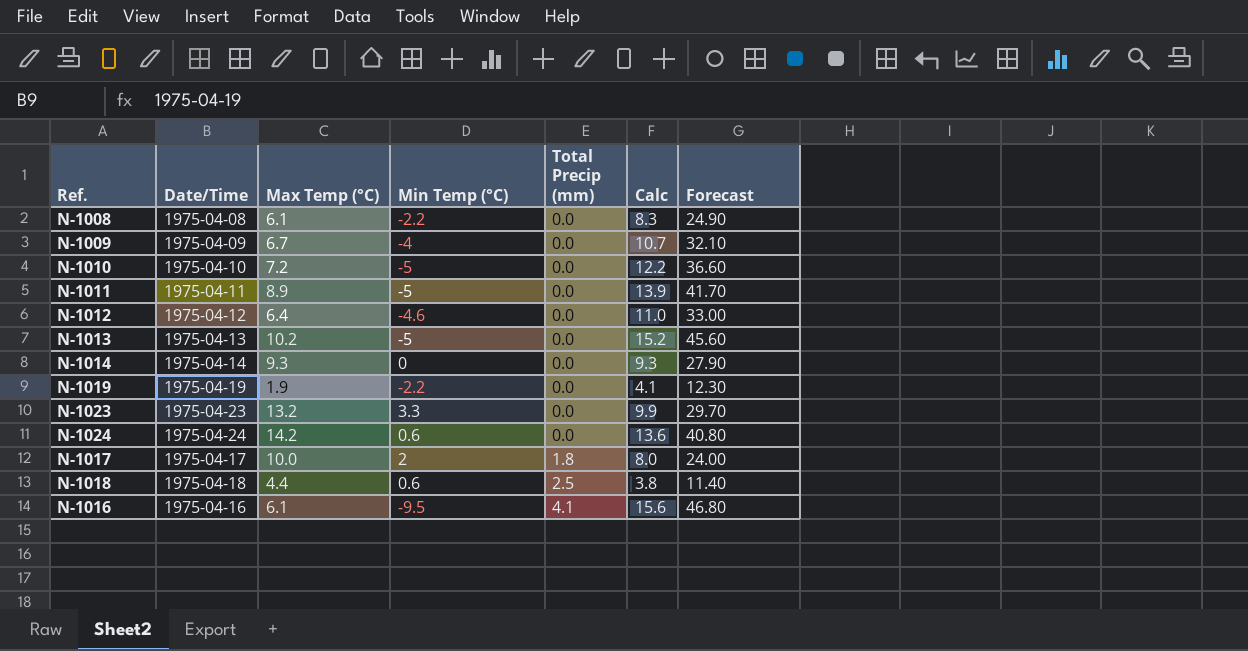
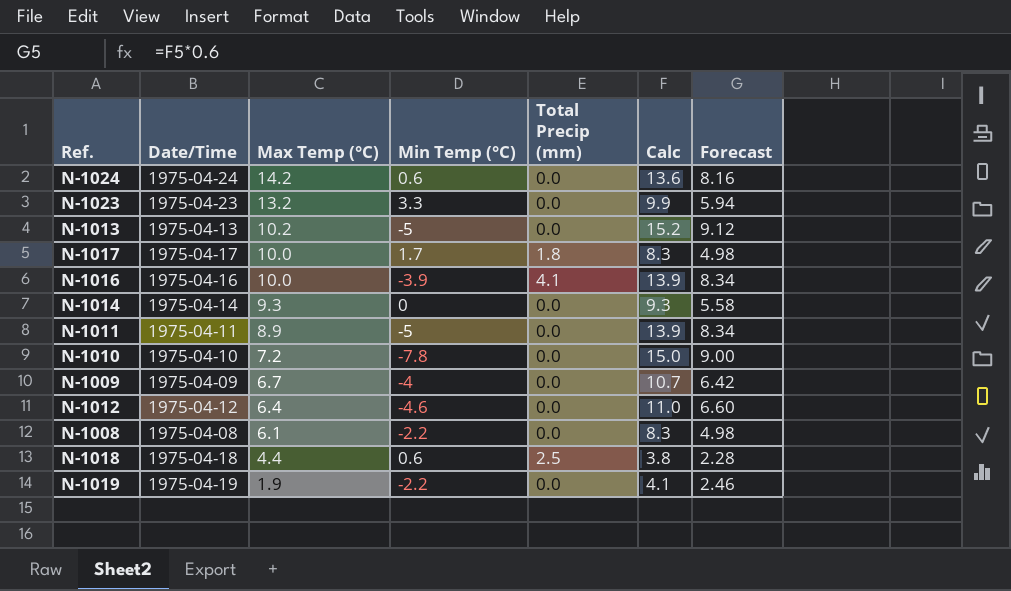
row order: Total Precip (mm) ascending -> Max Temp (°C) descending
column Forecast | formula: [Calc] * 3 -> [Calc] * 0.6
N-1017 | Min Temp (°C): 2 -> 1.7
N-1017 | Calc: 8.0 -> 8.3
N-1016 | Max Temp (°C): 6.1 -> 10.0
N-1016 | Min Temp (°C): -9.5 -> -3.9
N-1016 | Calc: 15.6 -> 13.9
N-1010 | Min Temp (°C): -5 -> -7.8
N-1010 | Calc: 12.2 -> 15.0

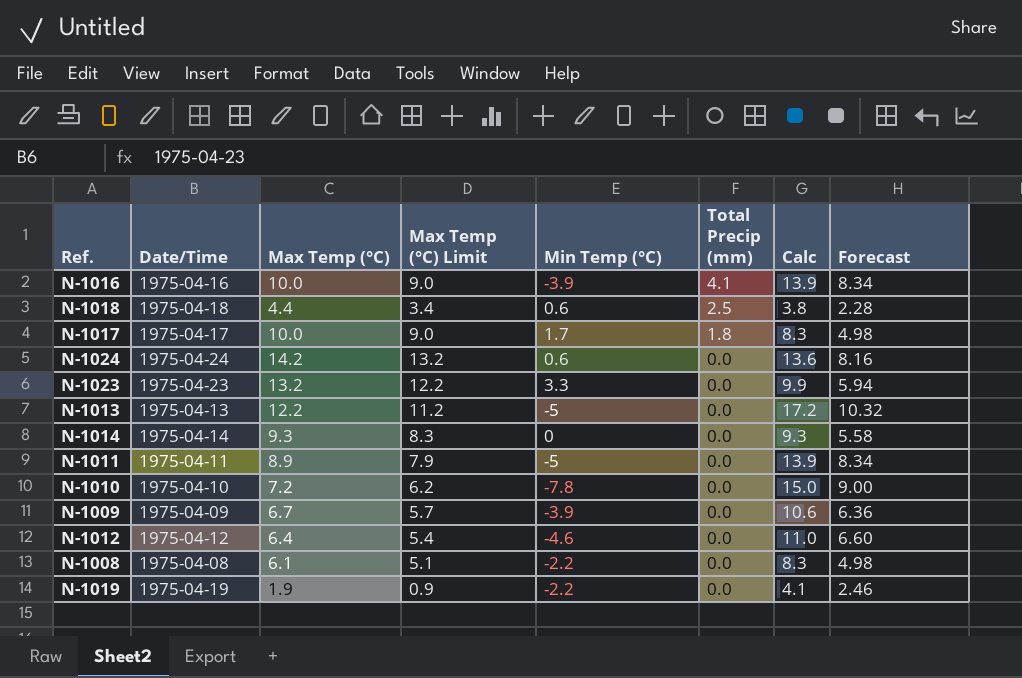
row order: Max Temp (°C) descending -> Total Precip (mm) descending
column Max Temp (°C) Limit | formula: none -> [Max Temp (°C)] - 1
N-1013 | Max Temp (°C): 10.2 -> 12.2
N-1013 | Calc: 15.2 -> 17.2
N-1013 | Forecast: 9.12 -> 10.32
N-1009 | Min Temp (°C): -4 -> -3.9
N-1009 | Calc: 10.7 -> 10.6
N-1009 | Forecast: 6.42 -> 6.36

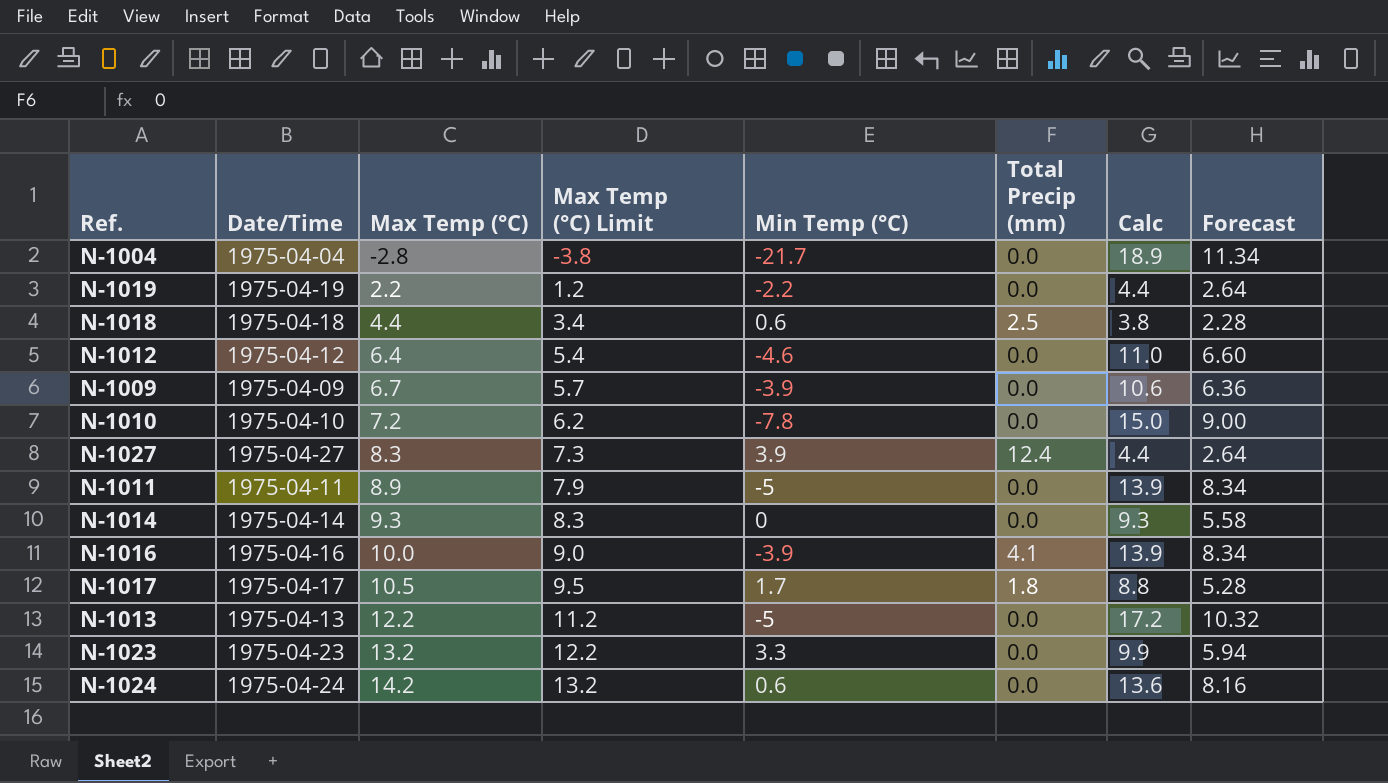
row order: Total Precip (mm) descending -> Max Temp (°C) ascending
row N-1008: 1975-04-08 | 6.1 | 5.1 | -2.2 | 0.0 | 8.3 | 4.98 -> none
row N-1004: none -> 1975-04-04 | -2.8 | -3.8 | -21.7 | 0.0 | 18.9 | 11.34
N-1019 | Max Temp (°C): 1.9 -> 2.2
N-1019 | Max Temp (°C) Limit: 0.9 -> 1.2
N-1019 | Calc: 4.1 -> 4.4
N-1019 | Forecast: 2.46 -> 2.64
row N-1027: none -> 1975-04-27 | 8.3 | 7.3 | 3.9 | 12.4 | 4.4 | 2.64
N-1017 | Max Temp (°C): 10.0 -> 10.5
N-1017 | Max Temp (°C) Limit: 9.0 -> 9.5
N-1017 | Calc: 8.3 -> 8.8
N-1017 | Forecast: 4.98 -> 5.28

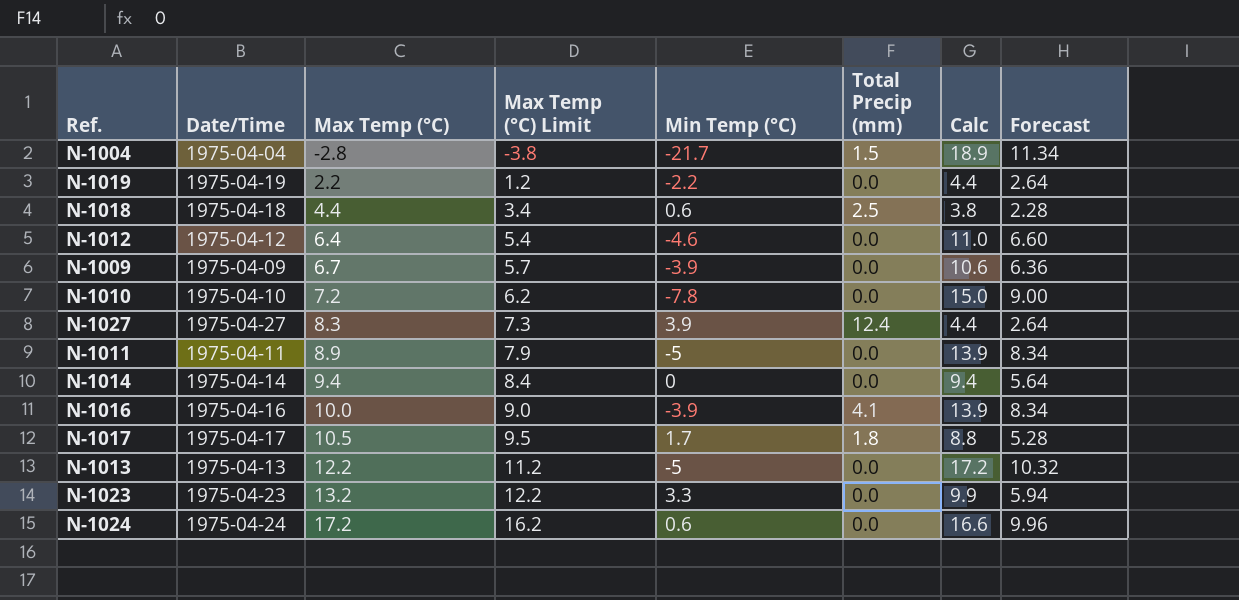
N-1004 | Total Precip (mm): 0.0 -> 1.5
N-1014 | Max Temp (°C): 9.3 -> 9.4
N-1014 | Max Temp (°C) Limit: 8.3 -> 8.4
N-1014 | Calc: 9.3 -> 9.4
N-1014 | Forecast: 5.58 -> 5.64
N-1024 | Max Temp (°C): 14.2 -> 17.2
N-1024 | Max Temp (°C) Limit: 13.2 -> 16.2
N-1024 | Calc: 13.6 -> 16.6
N-1024 | Forecast: 8.16 -> 9.96

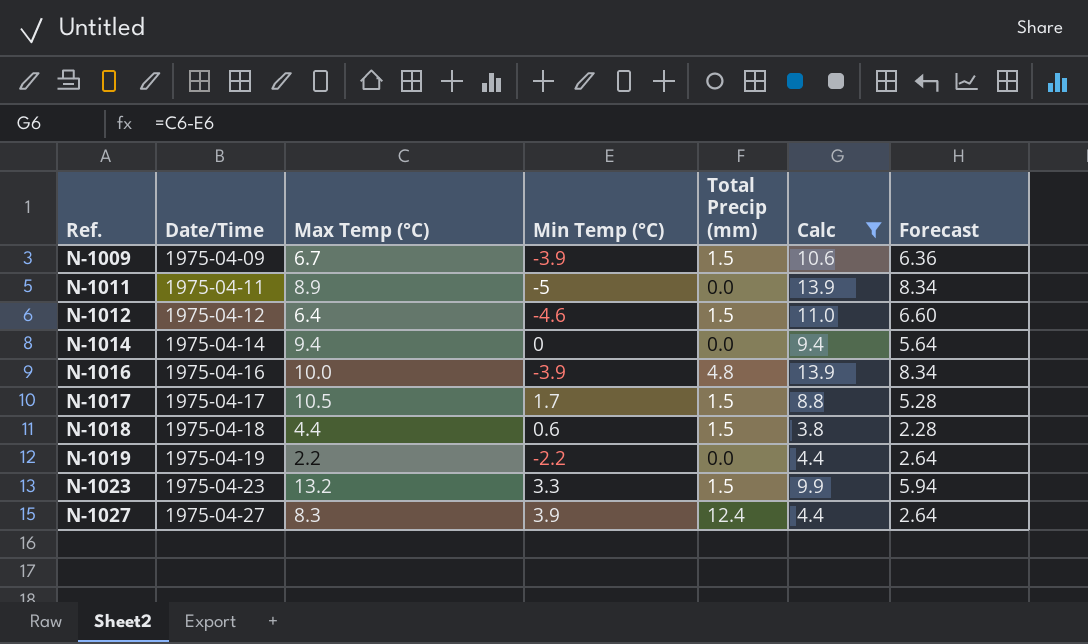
filter: none -> Calc <= 13.9
row order: Max Temp (°C) ascending -> Ref. ascending
column Max Temp (°C) Limit | formula: [Max Temp (°C)] - 1 -> none
N-1009 | Total Precip (mm): 0.0 -> 1.5
N-1012 | Total Precip (mm): 0.0 -> 1.5
N-1016 | Total Precip (mm): 4.1 -> 4.8
N-1017 | Total Precip (mm): 1.8 -> 1.5
N-1018 | Total Precip (mm): 2.5 -> 1.5
N-1023 | Total Precip (mm): 0.0 -> 1.5

